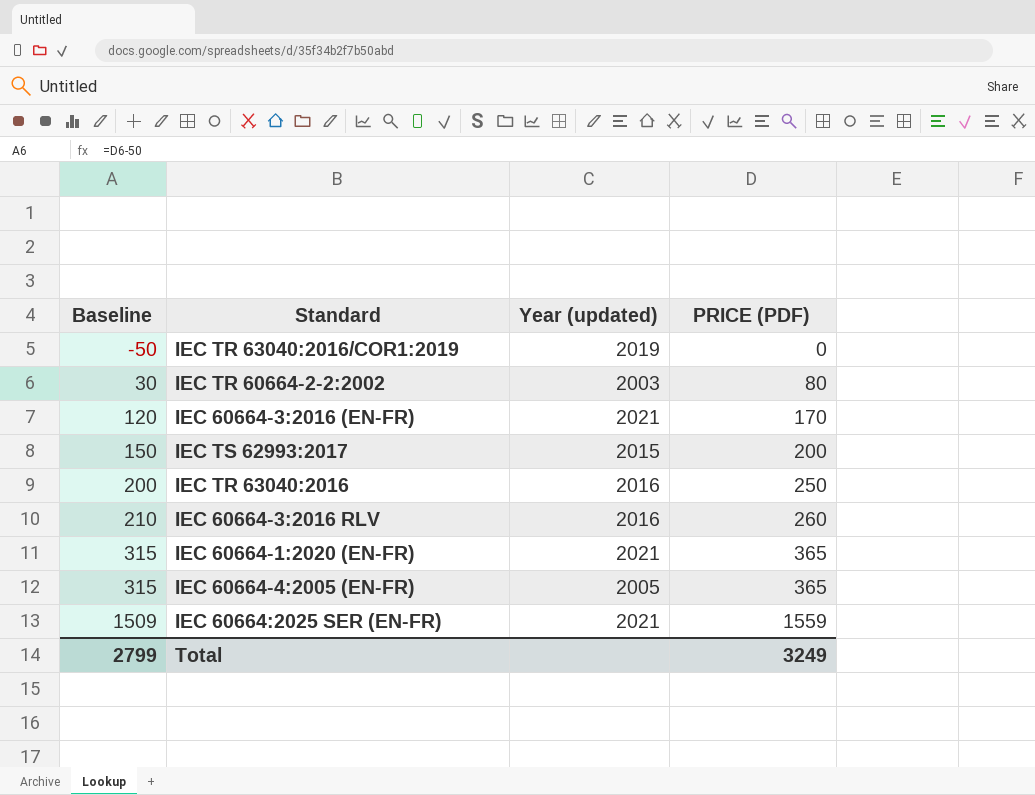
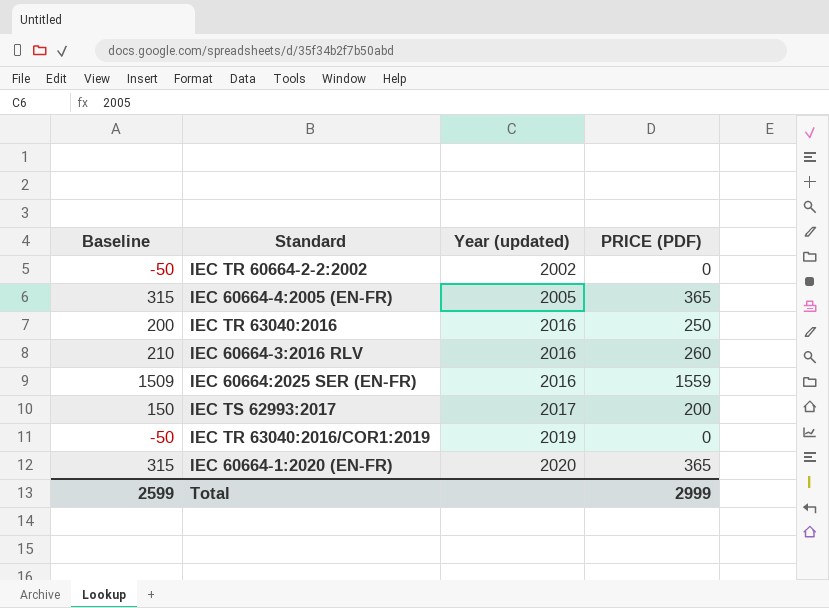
row order: Baseline ascending -> Year (updated) ascending
row IEC 60664-3:2016 (EN-FR): 120 | 2021 | 170 -> none
IEC TR 60664-2-2:2002 | Baseline: 30 -> -50
IEC TR 60664-2-2:2002 | Year (updated): 2003 -> 2002
IEC TR 60664-2-2:2002 | PRICE (PDF): 80 -> 0
IEC 60664:2025 SER (EN-FR) | Year (updated): 2021 -> 2016
IEC TS 62993:2017 | Year (updated): 2015 -> 2017
IEC 60664-1:2020 (EN-FR) | Year (updated): 2021 -> 2020
Total | Baseline: 2799 -> 2599
Total | PRICE (PDF): 3249 -> 2999

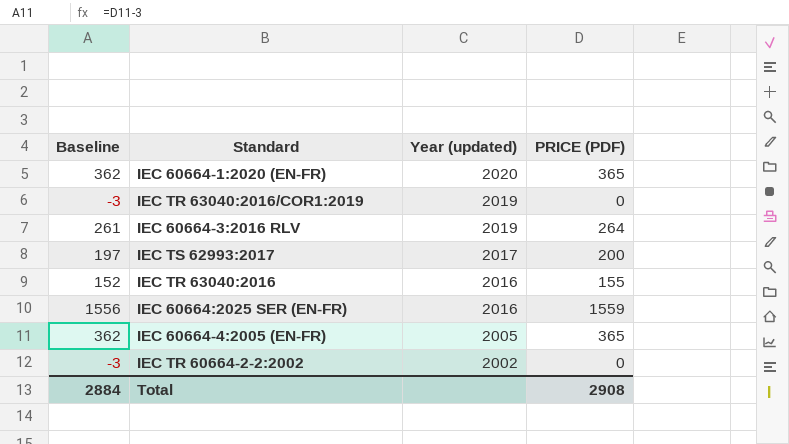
row order: Year (updated) ascending -> Year (updated) descending
column Baseline | formula: [PRICE (PDF)] - 50 -> [PRICE (PDF)] - 3
IEC 60664-3:2016 RLV | Year (updated): 2016 -> 2019
IEC 60664-3:2016 RLV | PRICE (PDF): 260 -> 264
IEC TR 63040:2016 | PRICE (PDF): 250 -> 155
Total | Baseline: 2599 -> 2884
Total | PRICE (PDF): 2999 -> 2908

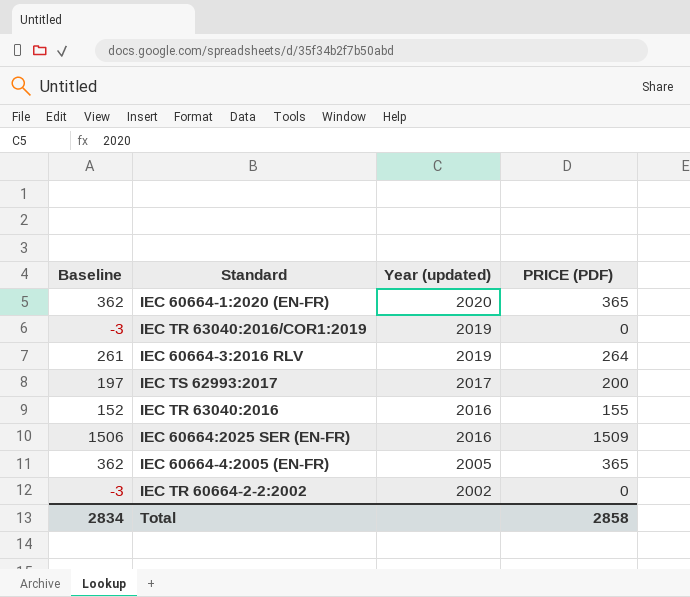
IEC 60664:2025 SER (EN-FR) | Baseline: 1556 -> 1506
IEC 60664:2025 SER (EN-FR) | PRICE (PDF): 1559 -> 1509
Total | Baseline: 2884 -> 2834
Total | PRICE (PDF): 2908 -> 2858

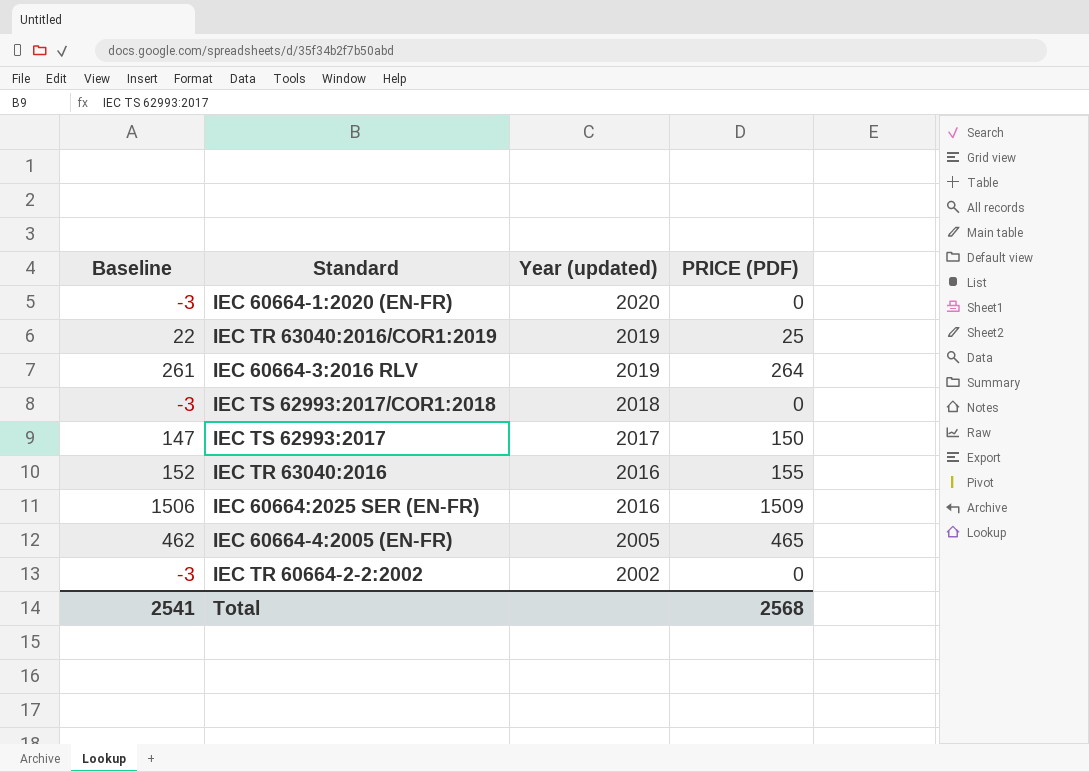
IEC 60664-1:2020 (EN-FR) | Baseline: 362 -> -3
IEC 60664-1:2020 (EN-FR) | PRICE (PDF): 365 -> 0
IEC TR 63040:2016/COR1:2019 | Baseline: -3 -> 22
IEC TR 63040:2016/COR1:2019 | PRICE (PDF): 0 -> 25
row IEC TS 62993:2017/COR1:2018: none -> -3 | 2018 | 0
IEC TS 62993:2017 | Baseline: 197 -> 147
IEC TS 62993:2017 | PRICE (PDF): 200 -> 150
IEC 60664-4:2005 (EN-FR) | Baseline: 362 -> 462
IEC 60664-4:2005 (EN-FR) | PRICE (PDF): 365 -> 465
Total | Baseline: 2834 -> 2541
Total | PRICE (PDF): 2858 -> 2568

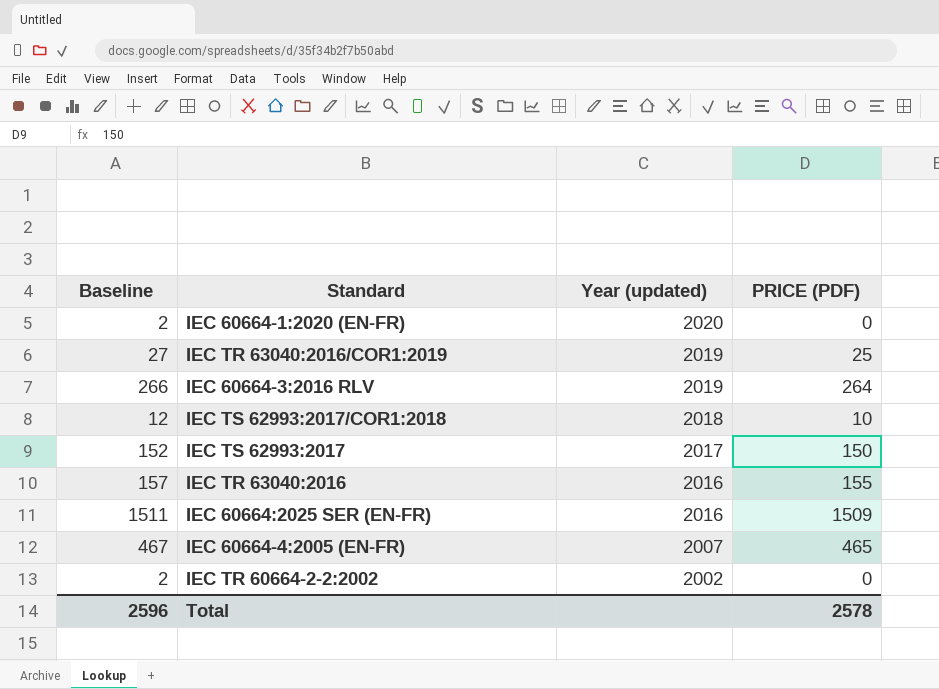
column Baseline | formula: [PRICE (PDF)] - 3 -> [PRICE (PDF)] + 2
IEC TS 62993:2017/COR1:2018 | PRICE (PDF): 0 -> 10
IEC 60664-4:2005 (EN-FR) | Year (updated): 2005 -> 2007
Total | Baseline: 2541 -> 2596
Total | PRICE (PDF): 2568 -> 2578

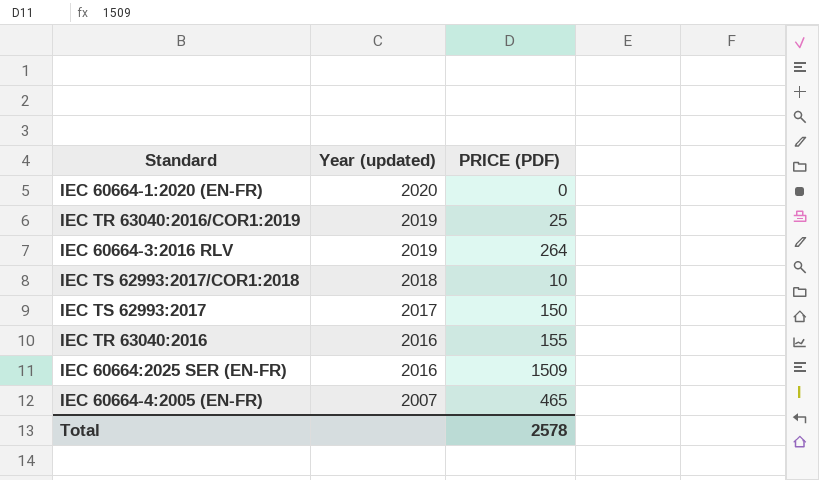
column Baseline | formula: [PRICE (PDF)] + 2 -> none
row IEC TR 60664-2-2:2002: 2 | 2002 | 0 -> none

